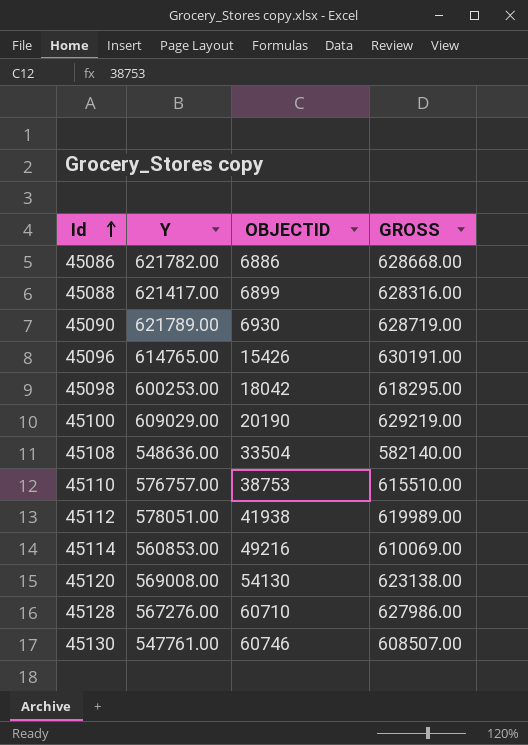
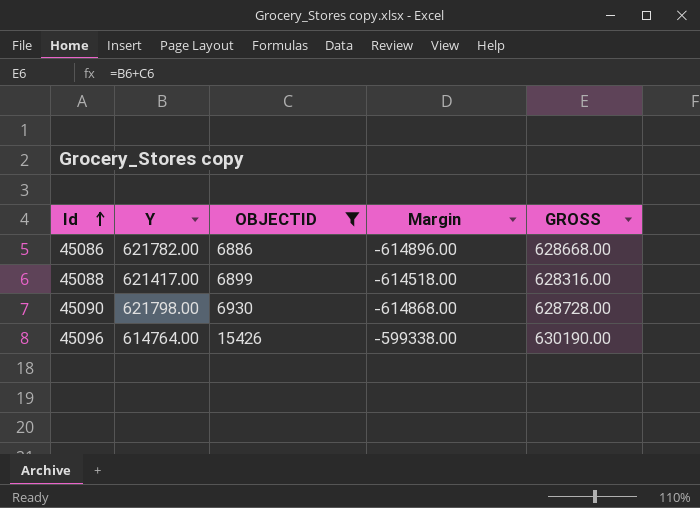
filter: none -> OBJECTID <= 15426
column Margin | formula: none -> [OBJECTID] - [Y]
45090 | Y: 621789.00 -> 621798.00
45090 | GROSS: 628719.00 -> 628728.00
45096 | Y: 614765.00 -> 614764.00
45096 | GROSS: 630191.00 -> 630190.00

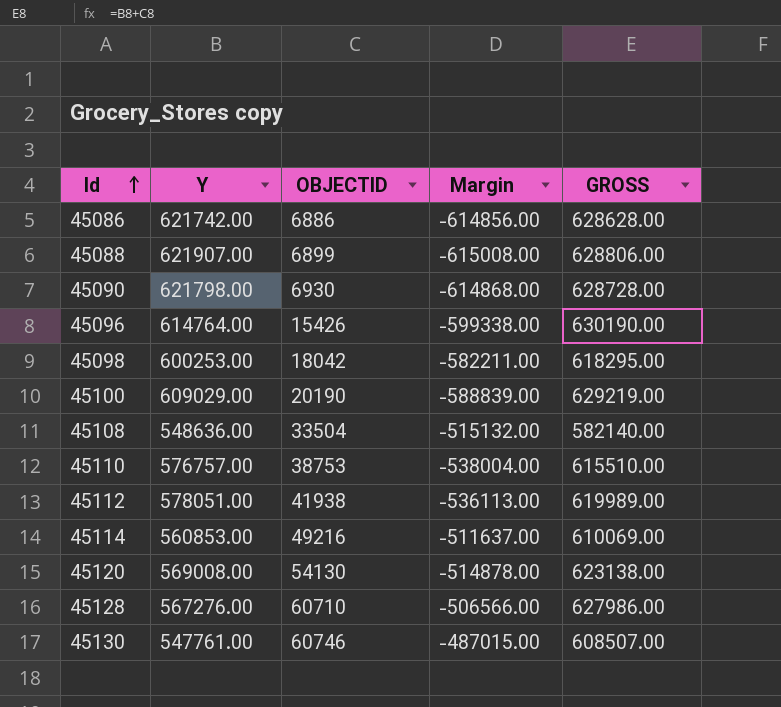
filter: OBJECTID <= 15426 -> none
45086 | Y: 621782.00 -> 621742.00
45086 | Margin: -614896.00 -> -614856.00
45086 | GROSS: 628668.00 -> 628628.00
45088 | Y: 621417.00 -> 621907.00
45088 | Margin: -614518.00 -> -615008.00
45088 | GROSS: 628316.00 -> 628806.00

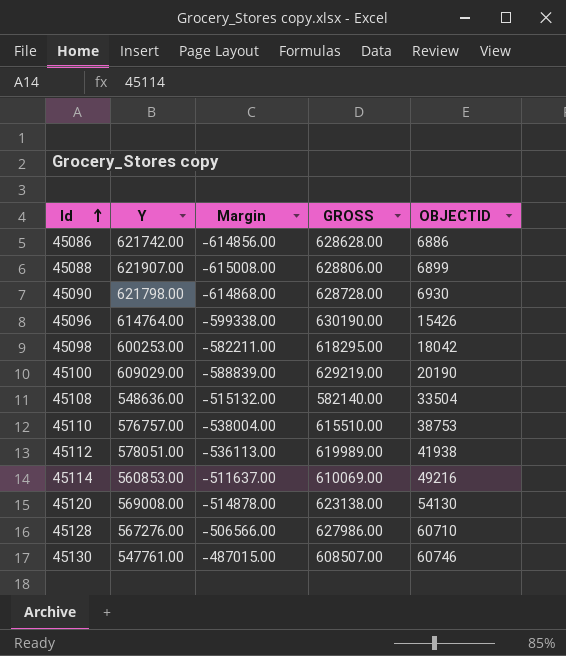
column OBJECTID | position: 3 -> 5

